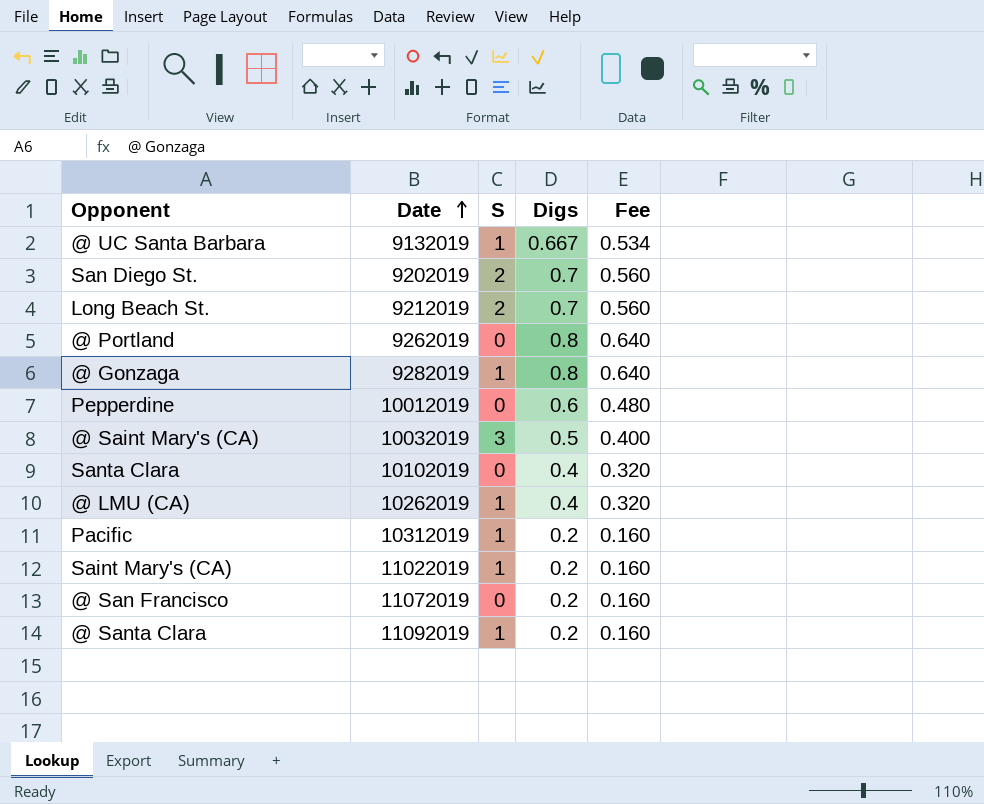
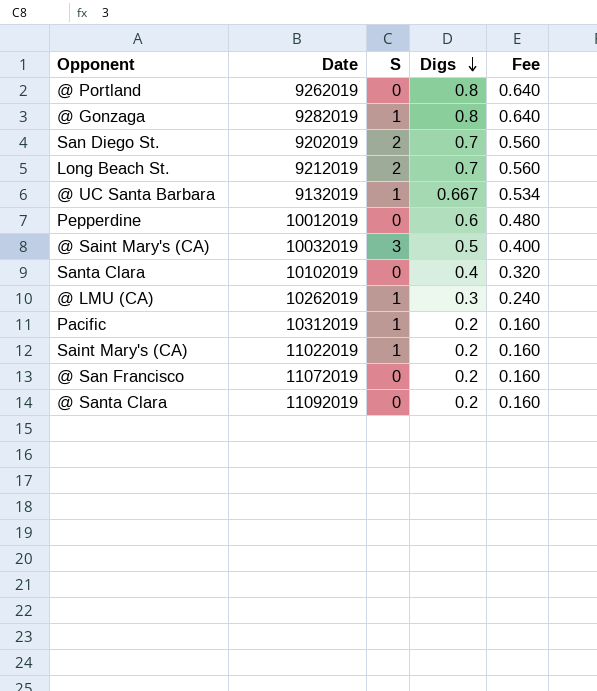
row order: Date ascending -> Digs descending
@ LMU (CA) | Digs: 0.4 -> 0.3
@ LMU (CA) | Fee: 0.320 -> 0.240
@ Santa Clara | S: 1 -> 0

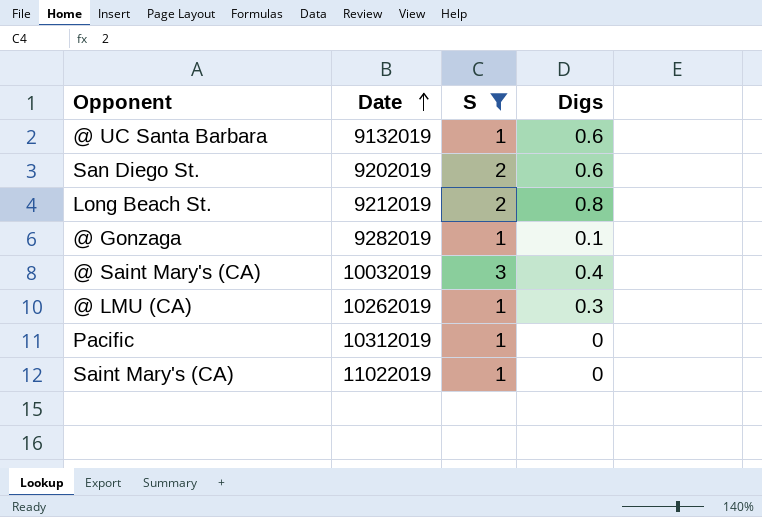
filter: none -> S != 0
row order: Digs descending -> Date ascending
column Fee | formula: [Digs] * 0.8 -> none
@ UC Santa Barbara | Digs: 0.667 -> 0.6
San Diego St. | Digs: 0.7 -> 0.6
Long Beach St. | Digs: 0.7 -> 0.8
@ Gonzaga | Digs: 0.8 -> 0.1
@ Saint Mary's (CA) | Digs: 0.5 -> 0.4
Pacific | Digs: 0.2 -> 0
Saint Mary's (CA) | Digs: 0.2 -> 0

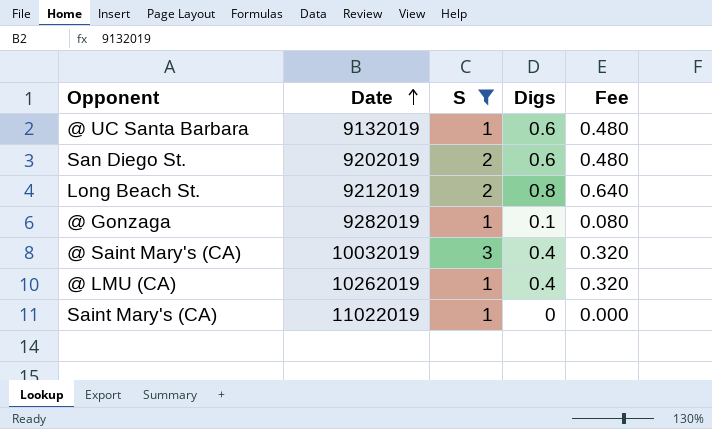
column Fee | formula: none -> [Digs] * 0.8
row Pacific: 10312019 | 1 | 0 -> none
@ LMU (CA) | Digs: 0.3 -> 0.4

